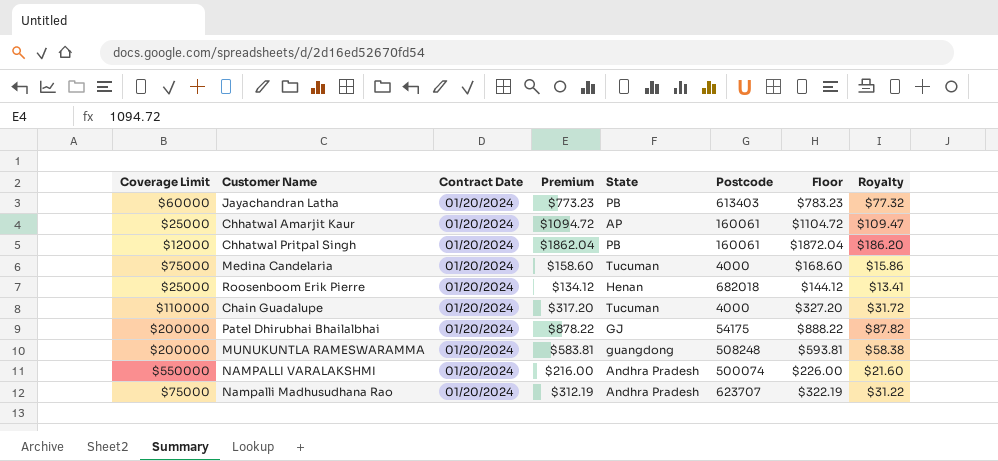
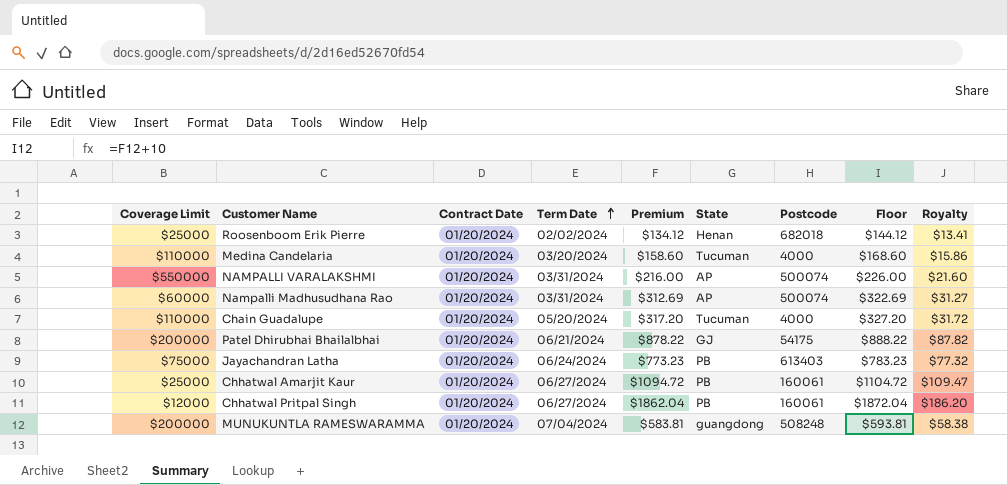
row order: none -> Term Date ascending
column Term Date | position: none -> 4
Medina Candelaria | Coverage Limit: $75000 -> $110000
NAMPALLI VARALAKSHMI | State: Andhra Pradesh -> AP
Nampalli Madhusudhana Rao | Coverage Limit: $75000 -> $60000
Nampalli Madhusudhana Rao | Premium: $312.19 -> $312.69
Nampalli Madhusudhana Rao | State: Andhra Pradesh -> AP
Nampalli Madhusudhana Rao | Postcode: 623707 -> 500074
Nampalli Madhusudhana Rao | Floor: $322.19 -> $322.69
Nampalli Madhusudhana Rao | Royalty: $31.22 -> $31.27
Jayachandran Latha | Coverage Limit: $60000 -> $75000
Chhatwal Amarjit Kaur | State: AP -> PB

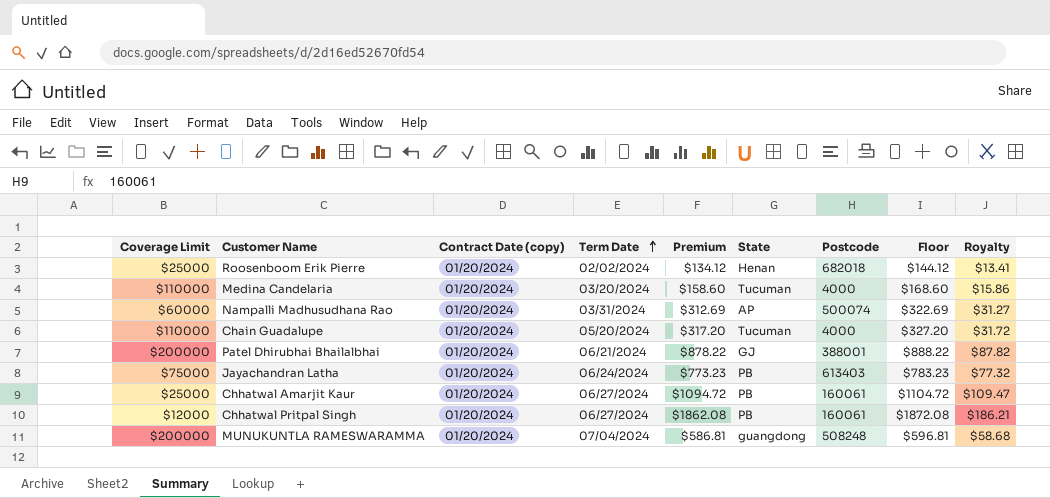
column name: Contract Date -> Contract Date (copy)
row NAMPALLI VARALAKSHMI: $550000 | 01/20/2024 | 03/31/2024 | $216.00 | AP | 500074 | $226.00 | $21.60 -> none
Patel Dhirubhai Bhailalbhai | Postcode: 54175 -> 388001
Chhatwal Pritpal Singh | Premium: $1862.04 -> $1862.08
Chhatwal Pritpal Singh | Floor: $1872.04 -> $1872.08
Chhatwal Pritpal Singh | Royalty: $186.20 -> $186.21
MUNUKUNTLA RAMESWARAMMA | Premium: $583.81 -> $586.81
MUNUKUNTLA RAMESWARAMMA | Floor: $593.81 -> $596.81
MUNUKUNTLA RAMESWARAMMA | Royalty: $58.38 -> $58.68

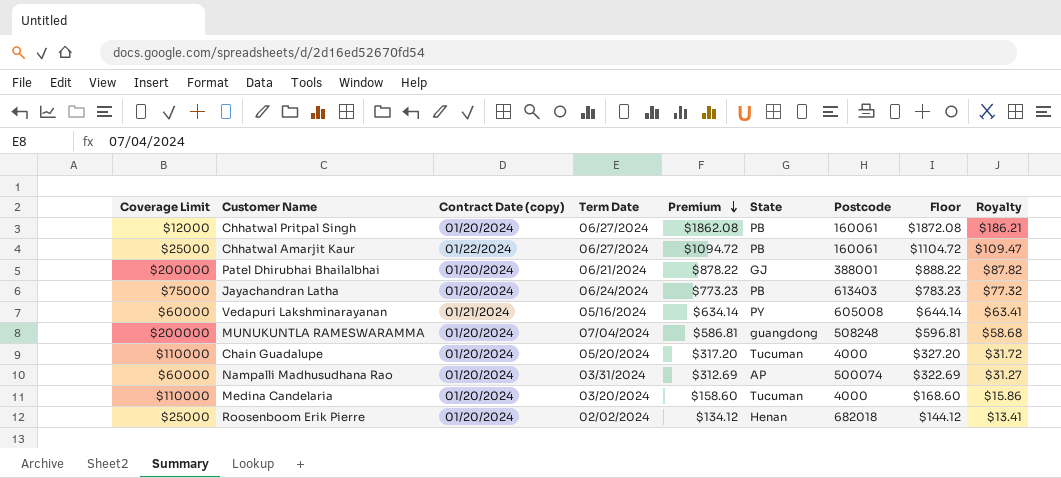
row order: Term Date ascending -> Premium descending
Chhatwal Amarjit Kaur | Contract Date (copy): 01/20/2024 -> 01/22/2024
row Vedapuri Lakshminarayanan: none -> $60000 | 01/21/2024 | 05/16/2024 | $634.14 | PY | 605008 | $644.14 | $63.41

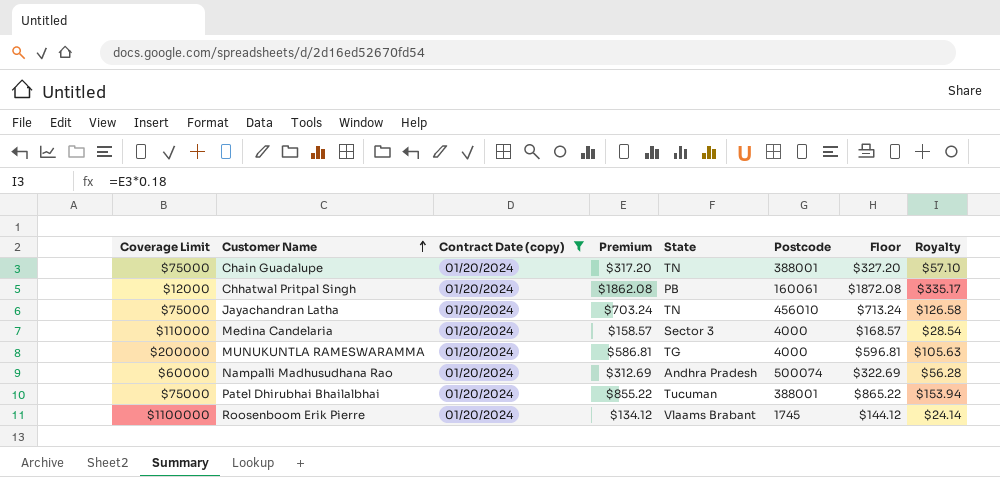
filter: none -> Contract Date (copy) = 01/20/2024
row order: Premium descending -> Customer Name ascending
column Term Date | position: 4 -> none
column Royalty | formula: [Premium] * 0.1 -> [Premium] * 0.18
Chain Guadalupe | Coverage Limit: $110000 -> $75000
Chain Guadalupe | State: Tucuman -> TN
Chain Guadalupe | Postcode: 4000 -> 388001
Jayachandran Latha | Premium: $773.23 -> $703.24
Jayachandran Latha | State: PB -> TN
Jayachandran Latha | Postcode: 613403 -> 456010
Jayachandran Latha | Floor: $783.23 -> $713.24
Medina Candelaria | Premium: $158.60 -> $158.57
Medina Candelaria | State: Tucuman -> Sector 3
Medina Candelaria | Floor: $168.60 -> $168.57
MUNUKUNTLA RAMESWARAMMA | State: guangdong -> TG
MUNUKUNTLA RAMESWARAMMA | Postcode: 508248 -> 4000
Nampalli Madhusudhana Rao | State: AP -> Andhra Pradesh
Patel Dhirubhai Bhailalbhai | Coverage Limit: $200000 -> $75000
Patel Dhirubhai Bhailalbhai | Premium: $878.22 -> $855.22
Patel Dhirubhai Bhailalbhai | State: GJ -> Tucuman
Patel Dhirubhai Bhailalbhai | Floor: $888.22 -> $865.22
Roosenboom Erik Pierre | Coverage Limit: $25000 -> $1100000
Roosenboom Erik Pierre | State: Henan -> Vlaams Brabant
Roosenboom Erik Pierre | Postcode: 682018 -> 1745

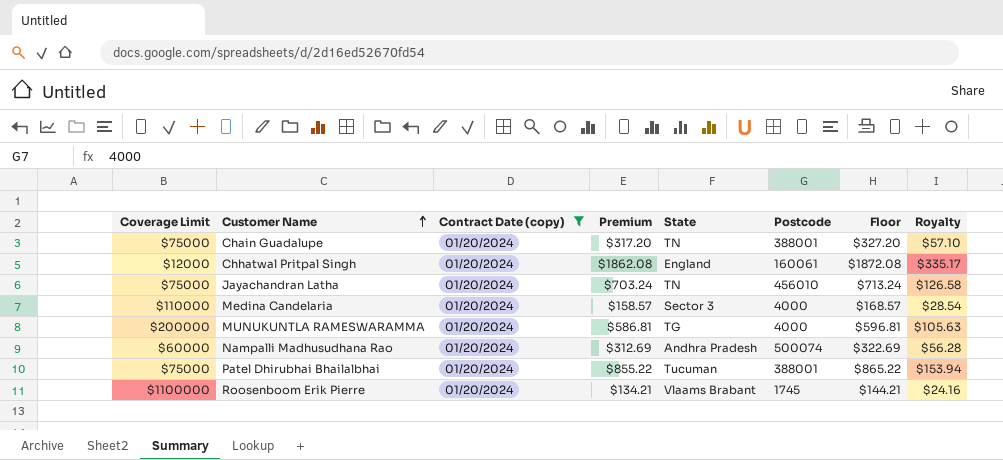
Chhatwal Pritpal Singh | State: PB -> England
Roosenboom Erik Pierre | Premium: $134.12 -> $134.21
Roosenboom Erik Pierre | Floor: $144.12 -> $144.21
Roosenboom Erik Pierre | Royalty: $24.14 -> $24.16

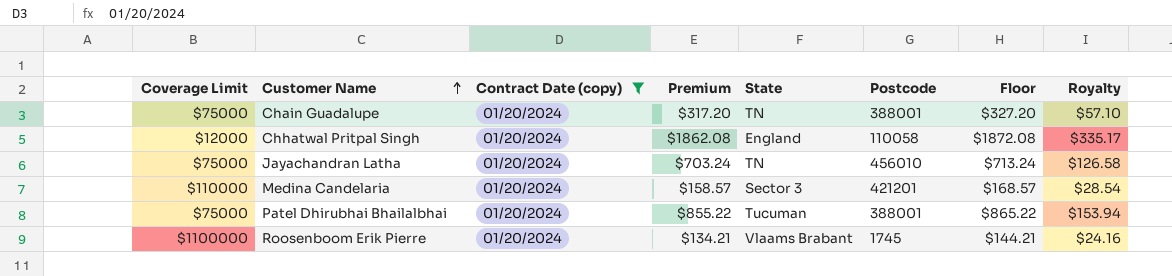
row MUNUKUNTLA RAMESWARAMMA: $200000 | 01/20/2024 | $586.81 | TG | 4000 | $596.81 | $105.63 -> none
row Nampalli Madhusudhana Rao: $60000 | 01/20/2024 | $312.69 | Andhra Pradesh | 500074 | $322.69 | $56.28 -> none
Chhatwal Pritpal Singh | Postcode: 160061 -> 110058
Medina Candelaria | Postcode: 4000 -> 421201

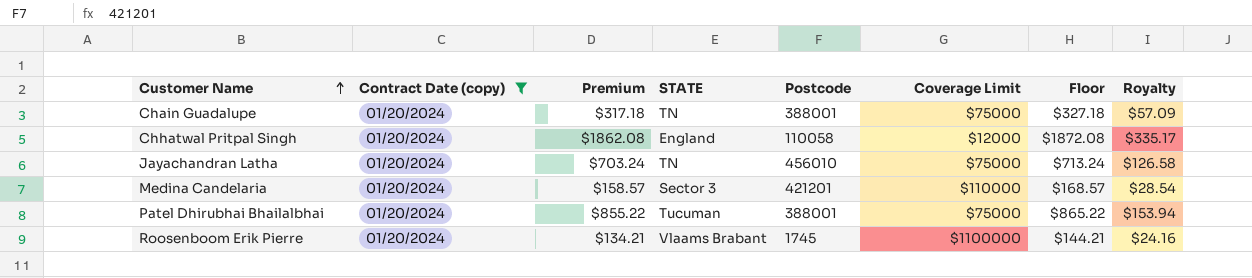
column name: State -> STATE
column Coverage Limit | position: 1 -> 6
Chain Guadalupe | Premium: $317.20 -> $317.18
Chain Guadalupe | Floor: $327.20 -> $327.18
Chain Guadalupe | Royalty: $57.10 -> $57.09

